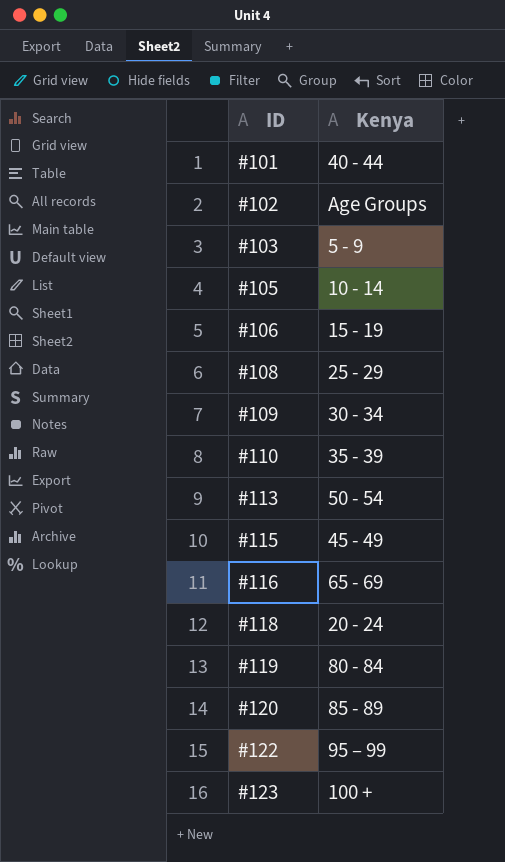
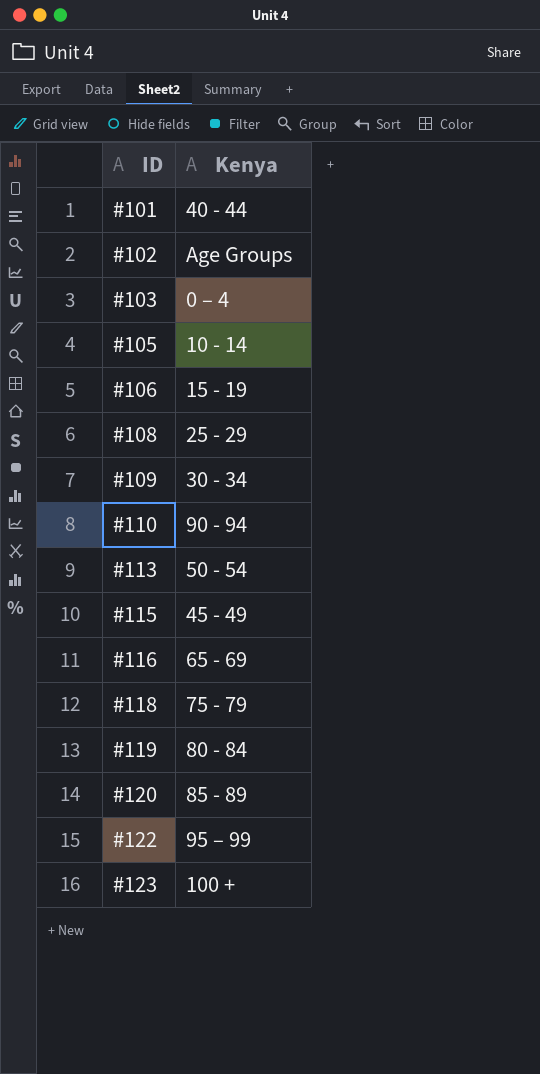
#103 | Kenya: 5 - 9 -> 0 – 4
#110 | Kenya: 35 - 39 -> 90 - 94
#118 | Kenya: 20 - 24 -> 75 - 79

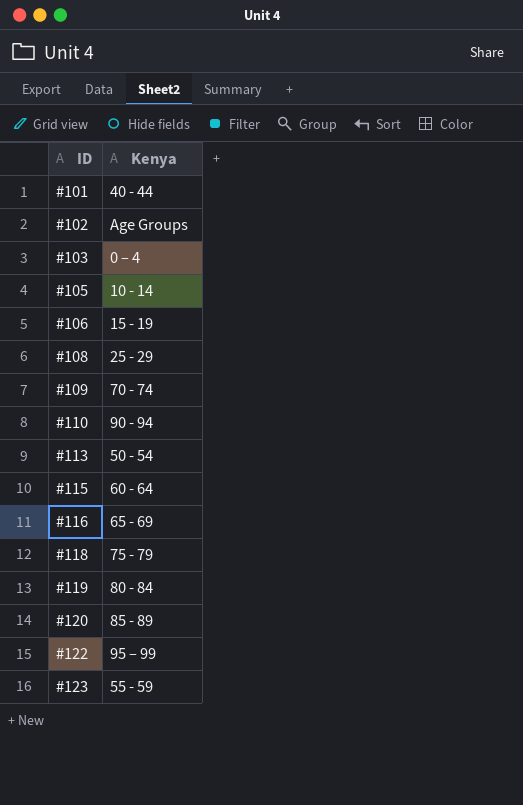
#109 | Kenya: 30 - 34 -> 70 - 74
#115 | Kenya: 45 - 49 -> 60 - 64
#123 | Kenya: 100 + -> 55 - 59

